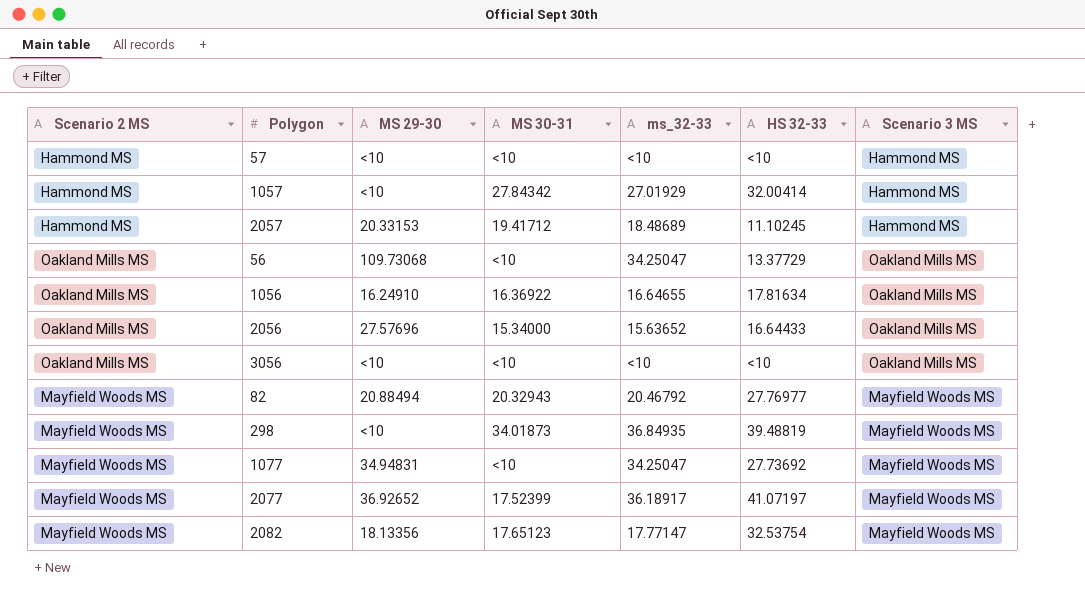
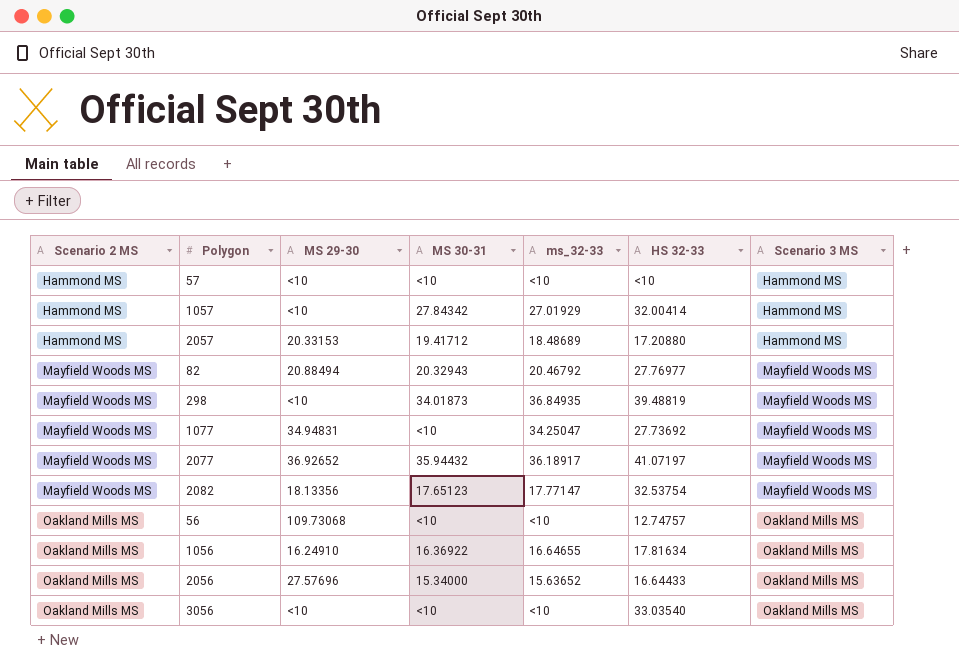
row order: none -> Scenario 2 MS ascending
2057 | HS 32-33: 11.10245 -> 17.20880
2077 | MS 30-31: 17.52399 -> 35.94432
56 | ms_32-33: 34.25047 -> <10
56 | HS 32-33: 13.37729 -> 12.74757
3056 | HS 32-33: <10 -> 33.03540

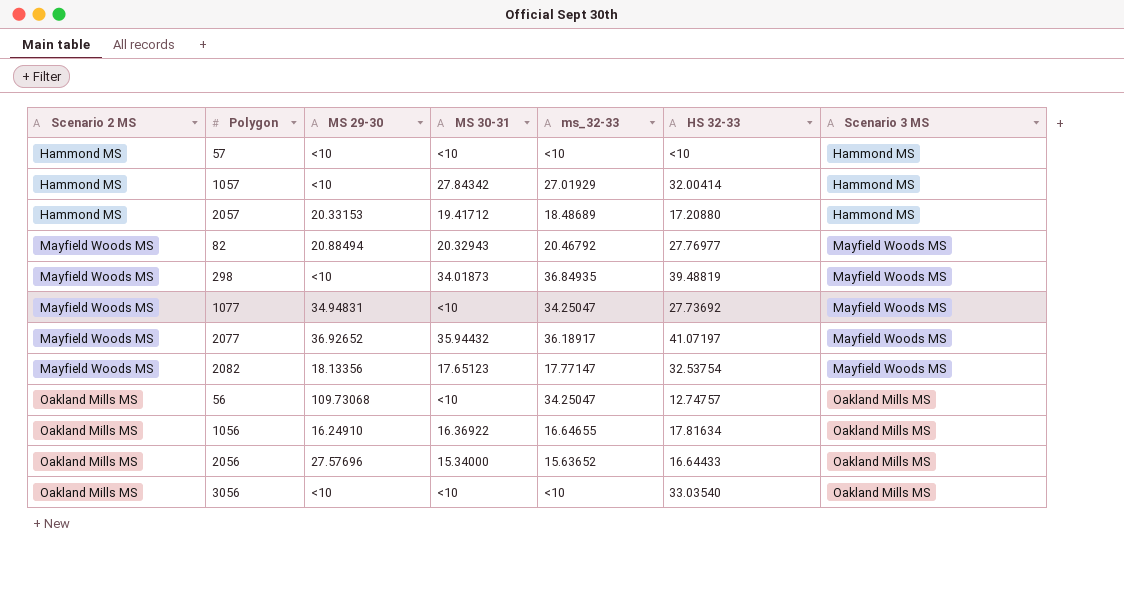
56 | ms_32-33: <10 -> 34.25047

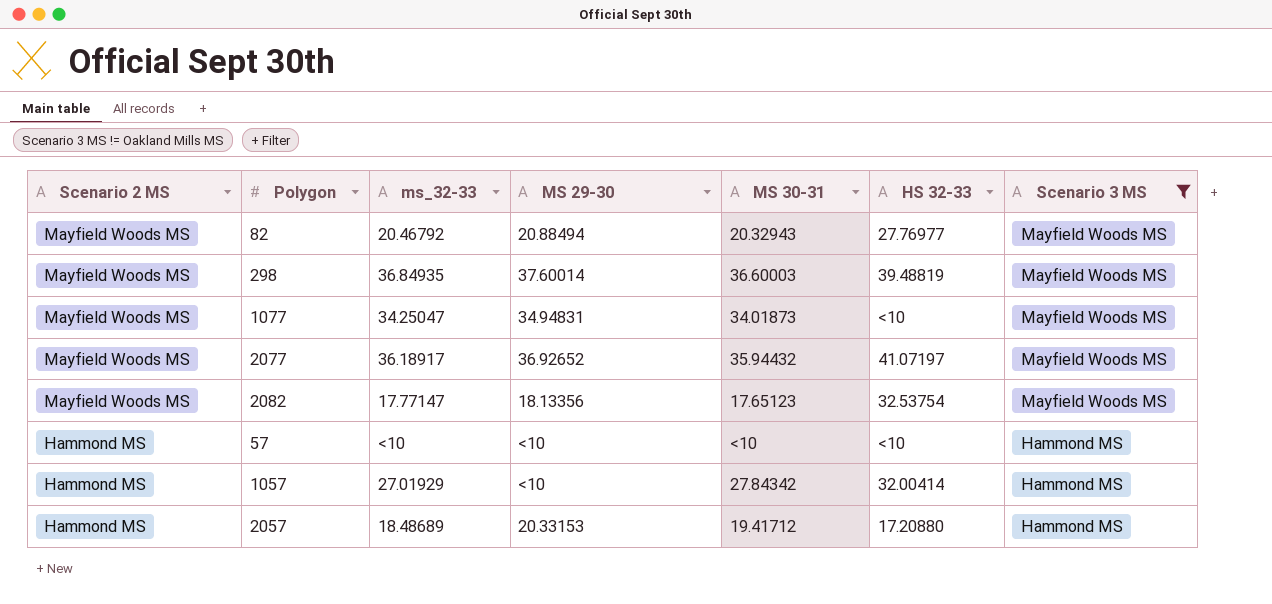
filter: none -> Scenario 3 MS != Oakland Mills MS
row order: Scenario 2 MS ascending -> Scenario 2 MS descending
column ms_32-33 | position: 5 -> 3
298 | MS 29-30: <10 -> 37.60014
298 | MS 30-31: 34.01873 -> 36.60003
1077 | MS 30-31: <10 -> 34.01873
1077 | HS 32-33: 27.73692 -> <10

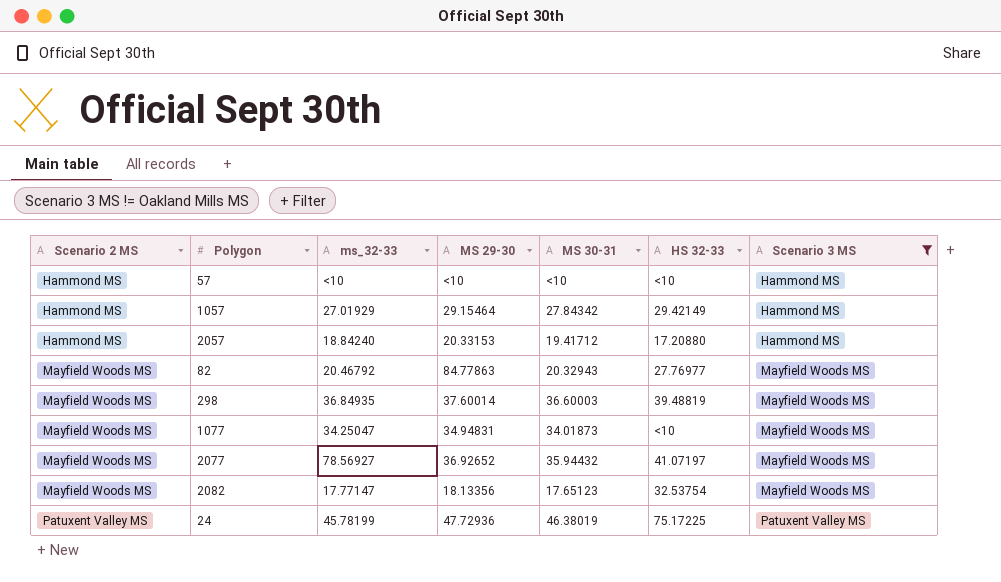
row order: Scenario 2 MS descending -> Scenario 2 MS ascending
1057 | MS 29-30: <10 -> 29.15464
1057 | HS 32-33: 32.00414 -> 29.42149
2057 | ms_32-33: 18.48689 -> 18.84240
82 | MS 29-30: 20.88494 -> 84.77863
2077 | ms_32-33: 36.18917 -> 78.56927
row 24: none -> Patuxent Valley MS | 45.78199 | 47.72936 | 46.38019 | 75.17225 | Patuxent Valley MS

